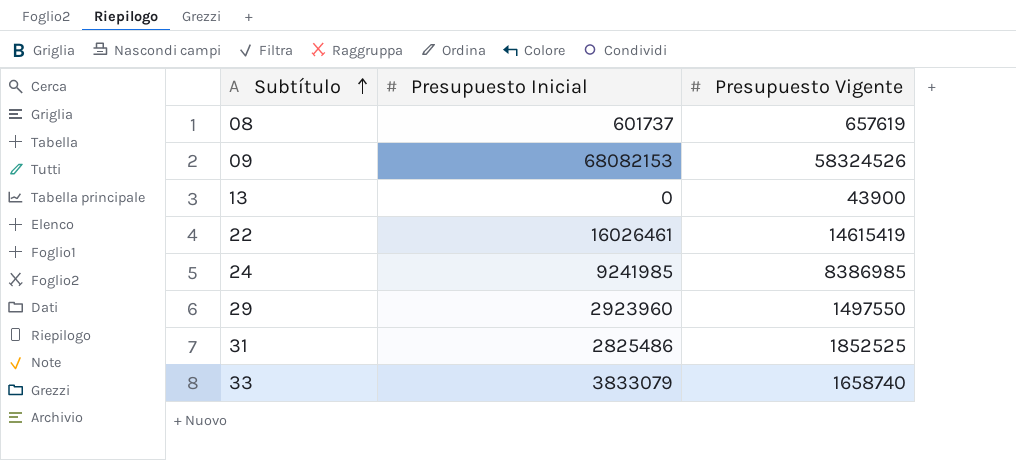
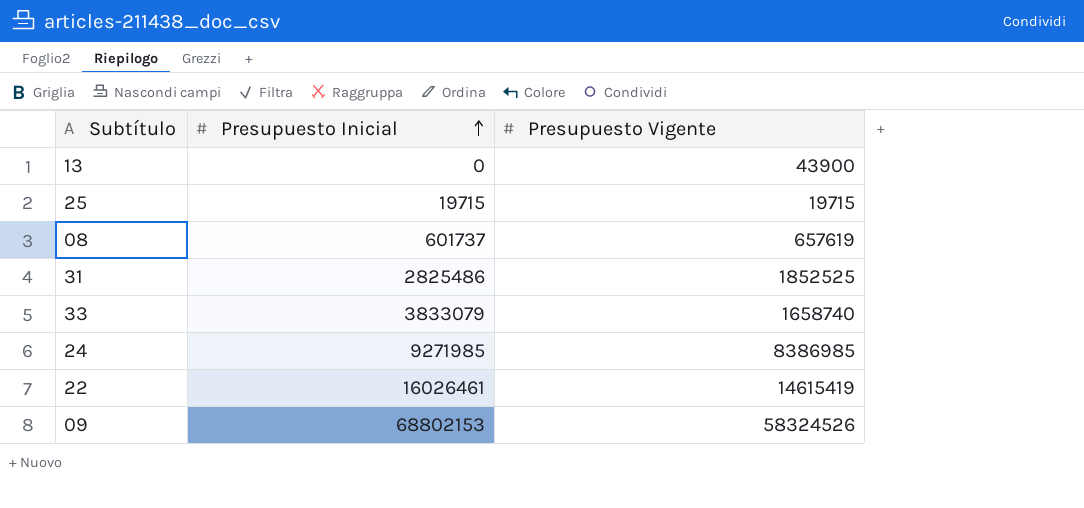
row order: Subtítulo ascending -> Presupuesto Inicial ascending
row 29: 2923960 | 1497550 -> none
row 25: none -> 19715 | 19715
24 | Presupuesto Inicial: 9241985 -> 9271985
09 | Presupuesto Inicial: 68082153 -> 68802153

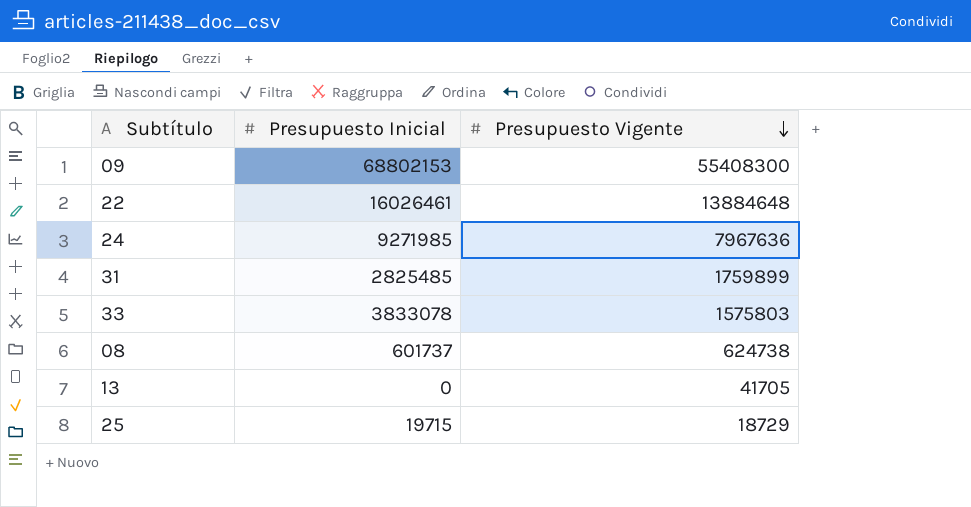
row order: Presupuesto Inicial ascending -> Presupuesto Vigente descending
09 | Presupuesto Vigente: 58324526 -> 55408300
22 | Presupuesto Vigente: 14615419 -> 13884648
24 | Presupuesto Vigente: 8386985 -> 7967636
31 | Presupuesto Inicial: 2825486 -> 2825485
31 | Presupuesto Vigente: 1852525 -> 1759899
33 | Presupuesto Inicial: 3833079 -> 3833078
33 | Presupuesto Vigente: 1658740 -> 1575803
08 | Presupuesto Vigente: 657619 -> 624738
13 | Presupuesto Vigente: 43900 -> 41705
25 | Presupuesto Vigente: 19715 -> 18729

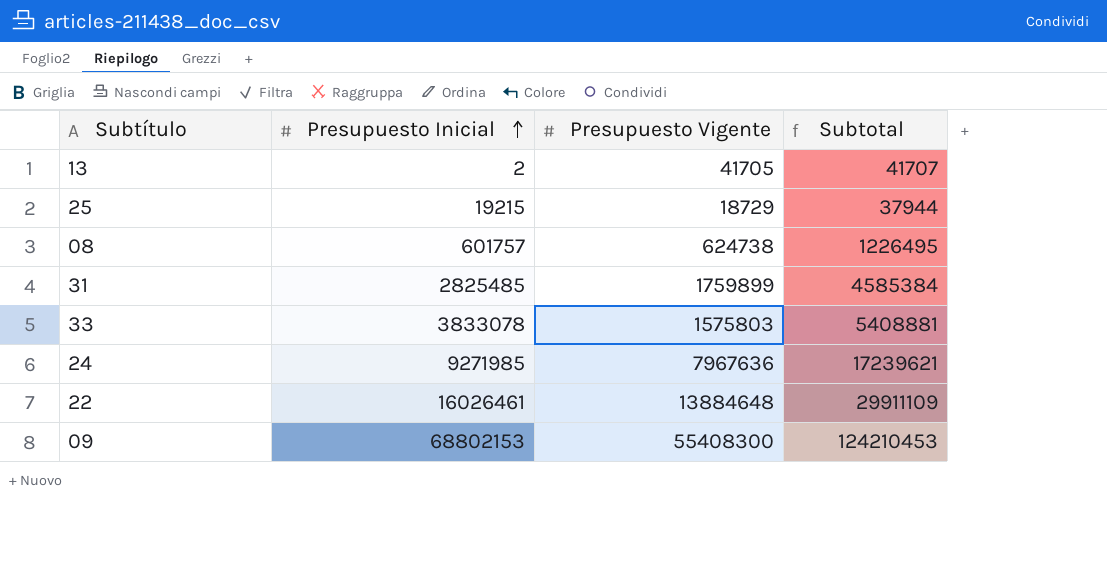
row order: Presupuesto Vigente descending -> Presupuesto Inicial ascending
column Subtotal | formula: none -> [Presupuesto Inicial] + [Presupuesto Vigente]
13 | Presupuesto Inicial: 0 -> 2
25 | Presupuesto Inicial: 19715 -> 19215
08 | Presupuesto Inicial: 601737 -> 601757

